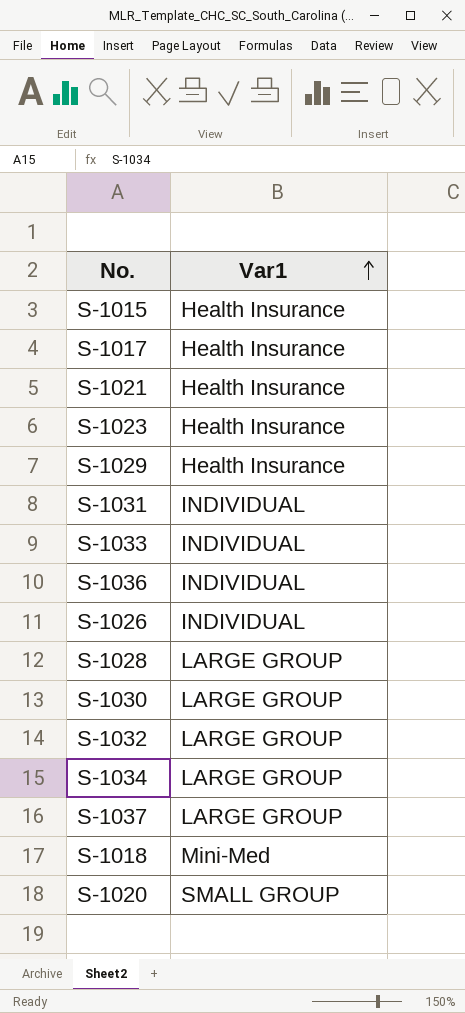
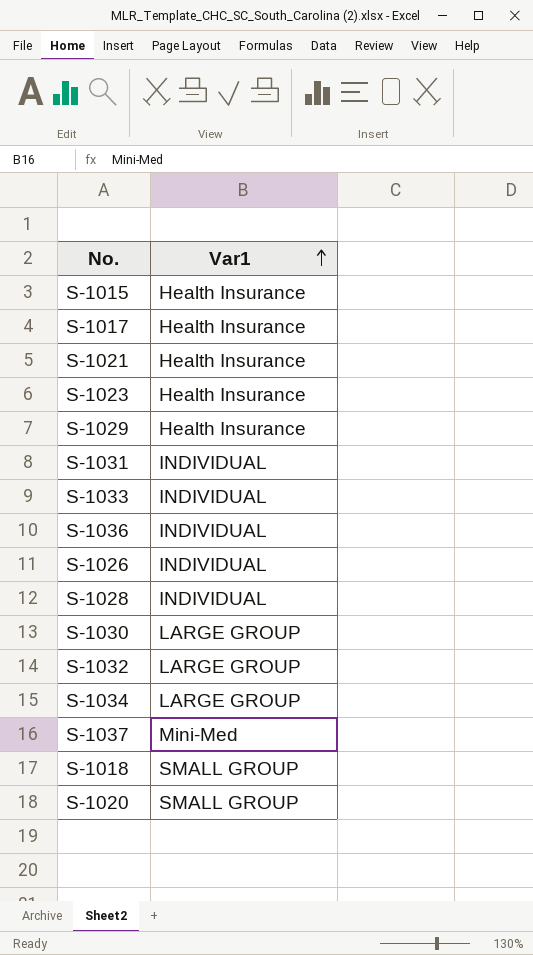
S-1028 | Var1: LARGE GROUP -> INDIVIDUAL
S-1037 | Var1: LARGE GROUP -> Mini-Med
S-1018 | Var1: Mini-Med -> SMALL GROUP

